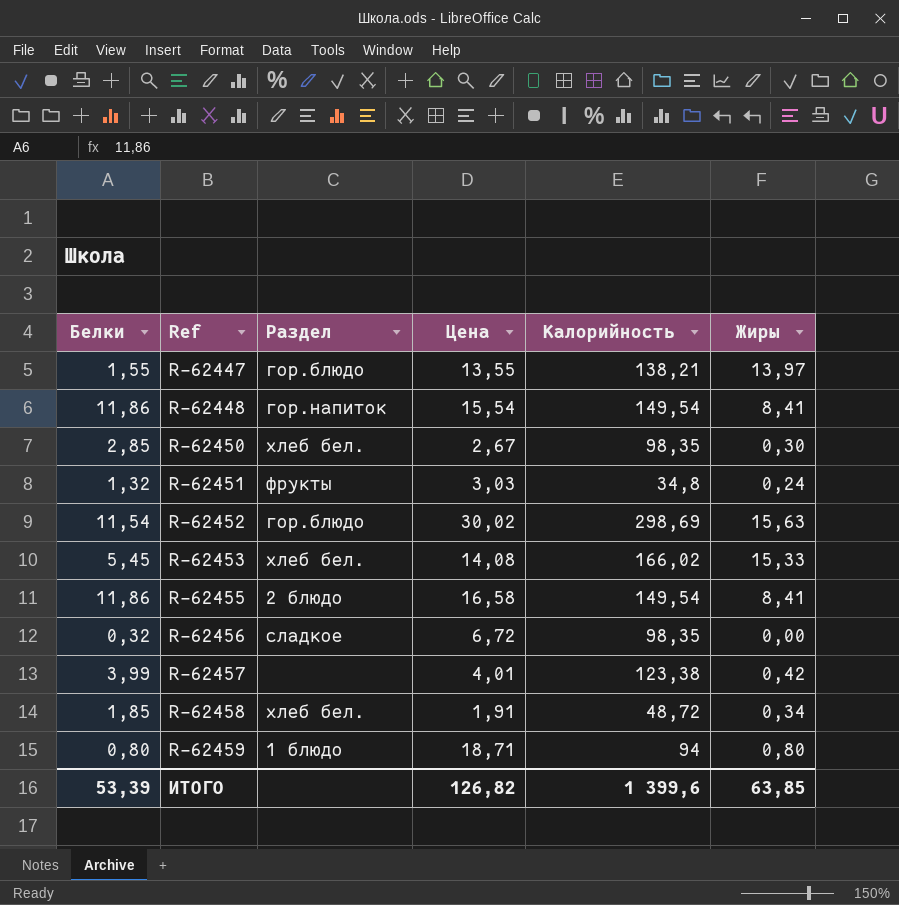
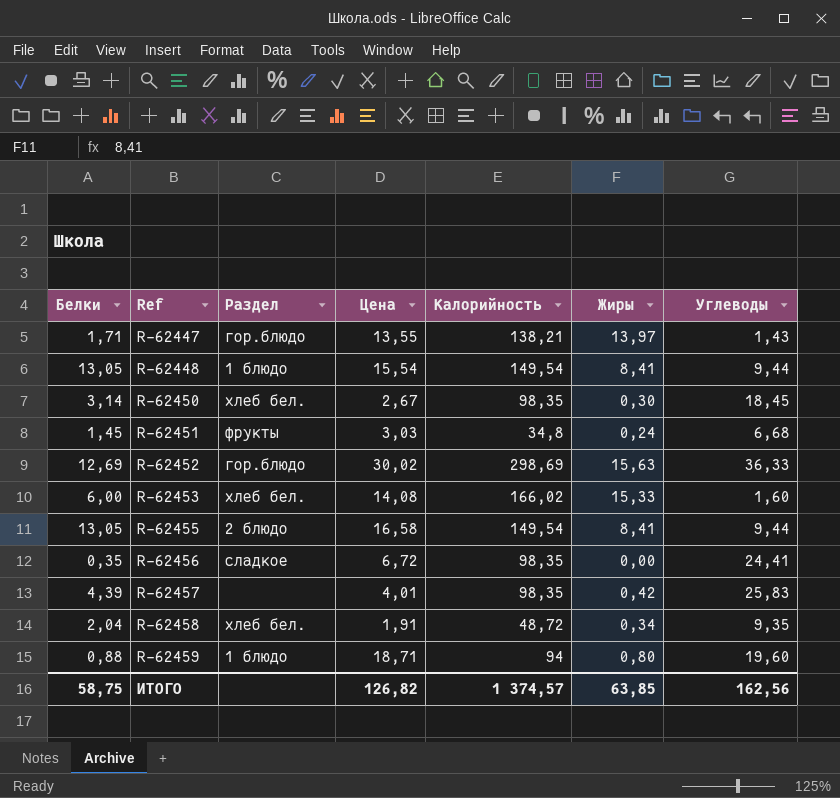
column Углеводы | position: none -> 7
R-62447 | Белки: 1,55 -> 1,71
R-62448 | Белки: 11,86 -> 13,05
R-62448 | Раздел: гор.напиток -> 1 блюдо
R-62450 | Белки: 2,85 -> 3,14
R-62451 | Белки: 1,32 -> 1,45
R-62452 | Белки: 11,54 -> 12,69
R-62453 | Белки: 5,45 -> 6,00
R-62455 | Белки: 11,86 -> 13,05
R-62456 | Белки: 0,32 -> 0,35
R-62457 | Белки: 3,99 -> 4,39
R-62457 | Калорийность: 123,38 -> 98,35
R-62458 | Белки: 1,85 -> 2,04
R-62459 | Белки: 0,80 -> 0,88
ИТОГО | Белки: 53,39 -> 58,75
ИТОГО | Калорийность: 1 399,6 -> 1 374,57

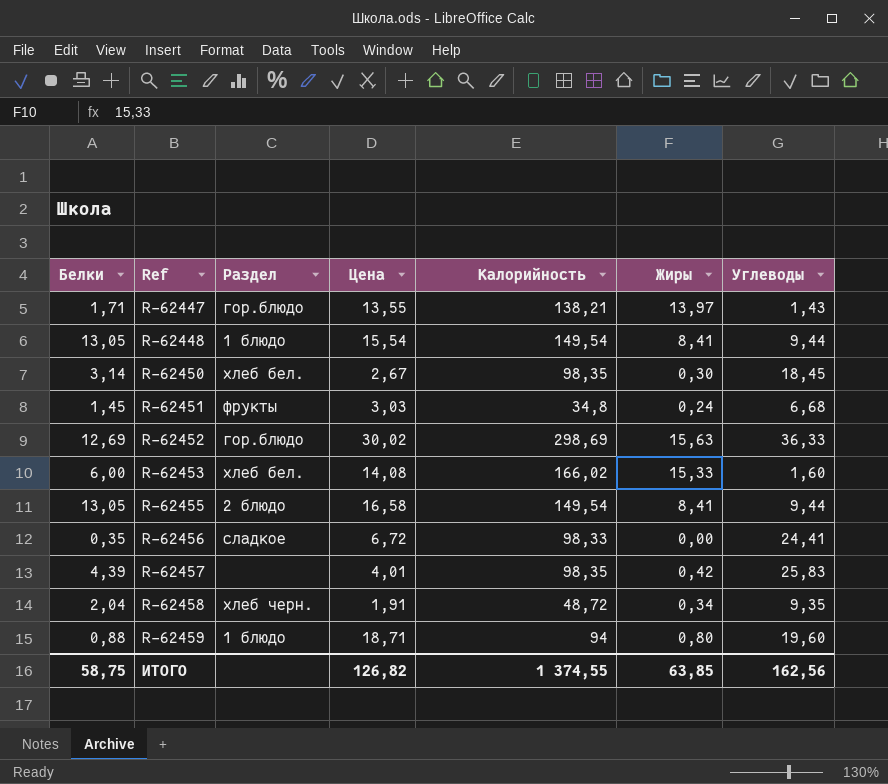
R-62456 | Калорийность: 98,35 -> 98,33
R-62458 | Раздел: хлеб бел. -> хлеб черн.
ИТОГО | Калорийность: 1 374,57 -> 1 374,55

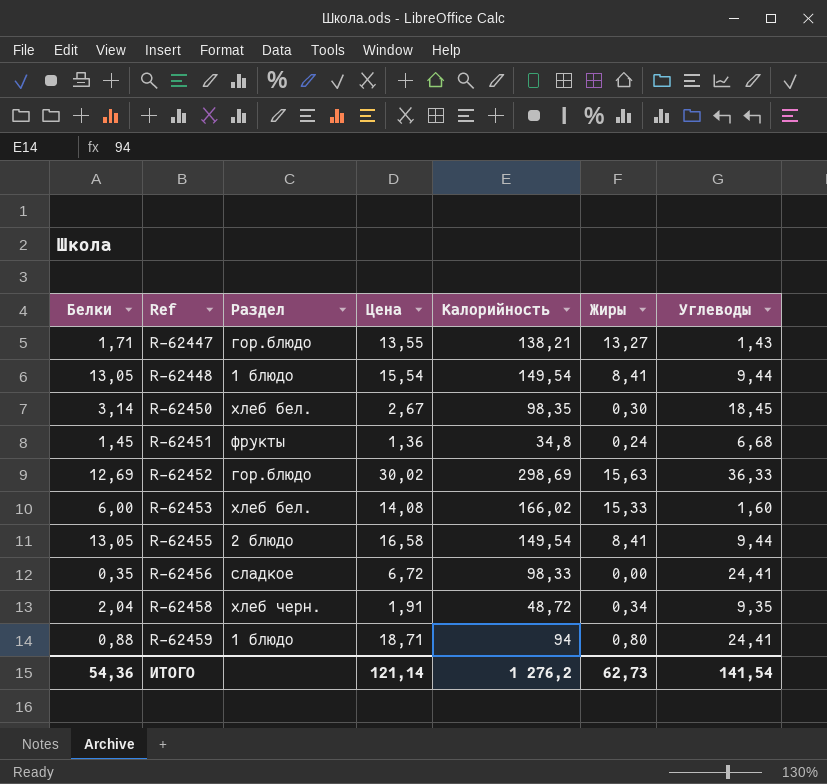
row R-62457: 4,39 | none | 4,01 | 98,35 | 0,42 | 25,83 -> none
R-62447 | Жиры: 13,97 -> 13,27
R-62451 | Цена: 3,03 -> 1,36
R-62459 | Углеводы: 19,60 -> 24,41
ИТОГО | Белки: 58,75 -> 54,36
ИТОГО | Цена: 126,82 -> 121,14
ИТОГО | Калорийность: 1 374,55 -> 1 276,2
ИТОГО | Жиры: 63,85 -> 62,73
ИТОГО | Углеводы: 162,56 -> 141,54

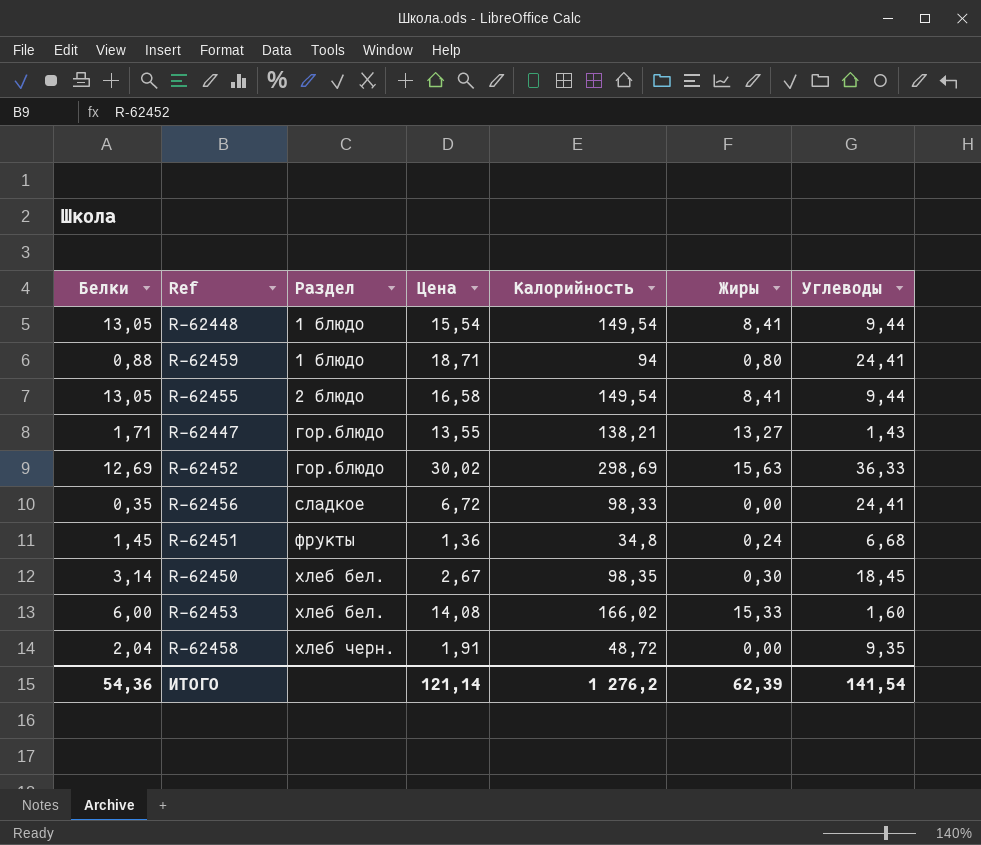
row order: Ref ascending -> Раздел ascending
R-62458 | Жиры: 0,34 -> 0,00
ИТОГО | Жиры: 62,73 -> 62,39

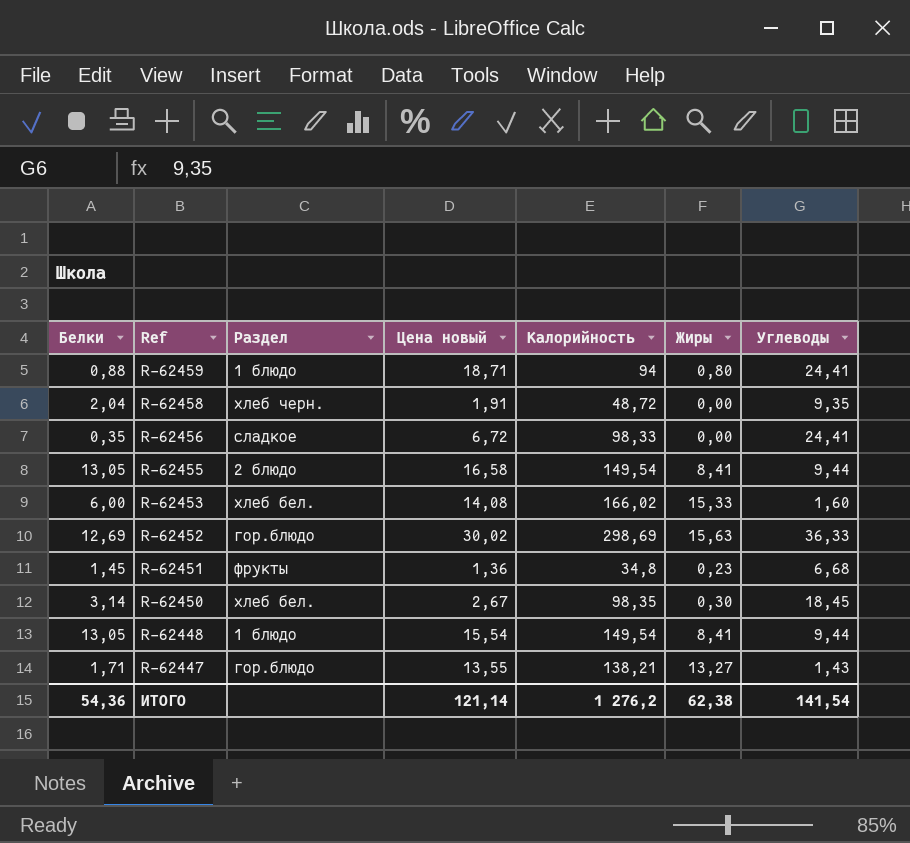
row order: Раздел ascending -> Ref descending
column name: Цена -> Цена новый
R-62451 | Жиры: 0,24 -> 0,23
ИТОГО | Жиры: 62,39 -> 62,38

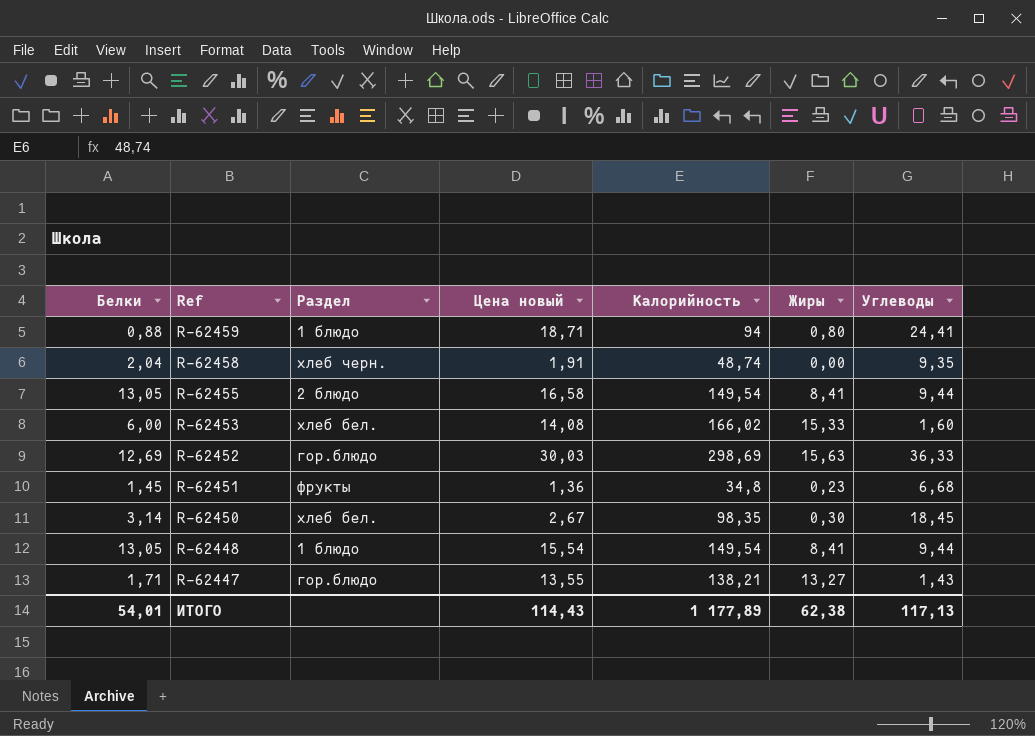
row R-62456: 0,35 | сладкое | 6,72 | 98,33 | 0,00 | 24,41 -> none
R-62458 | Калорийность: 48,72 -> 48,74
R-62452 | Цена новый: 30,02 -> 30,03
ИТОГО | Белки: 54,36 -> 54,01
ИТОГО | Цена новый: 121,14 -> 114,43
ИТОГО | Калорийность: 1 276,2 -> 1 177,89
ИТОГО | Углеводы: 141,54 -> 117,13

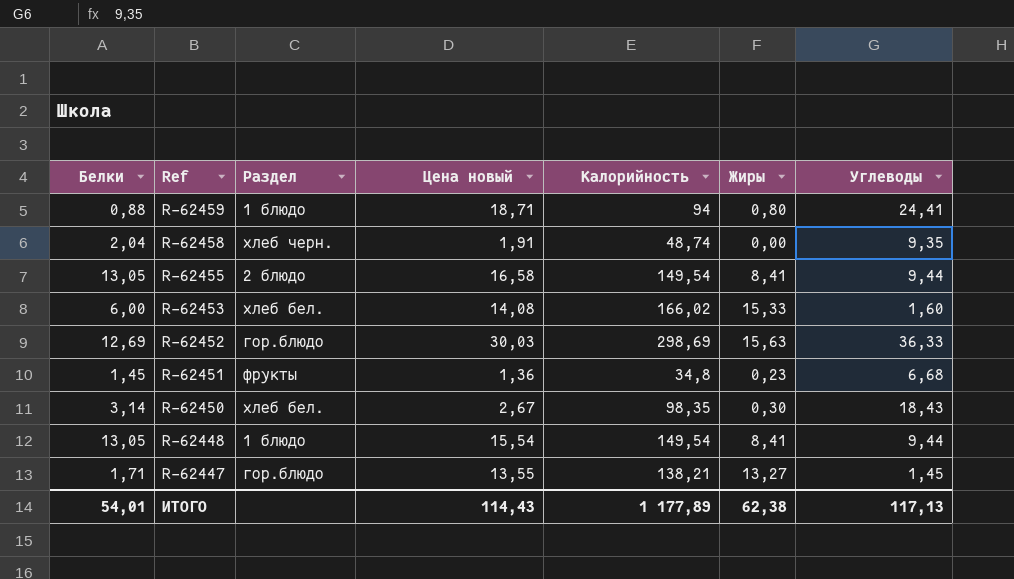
R-62450 | Углеводы: 18,45 -> 18,43
R-62447 | Углеводы: 1,43 -> 1,45

